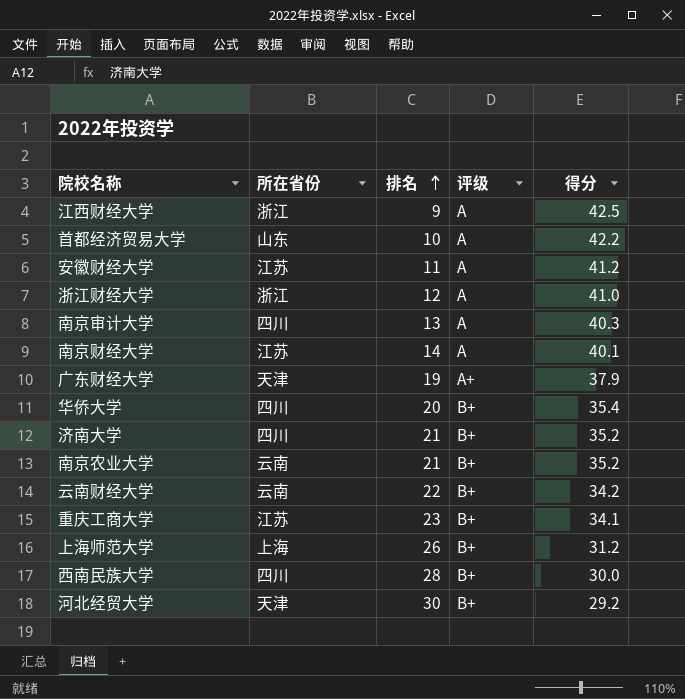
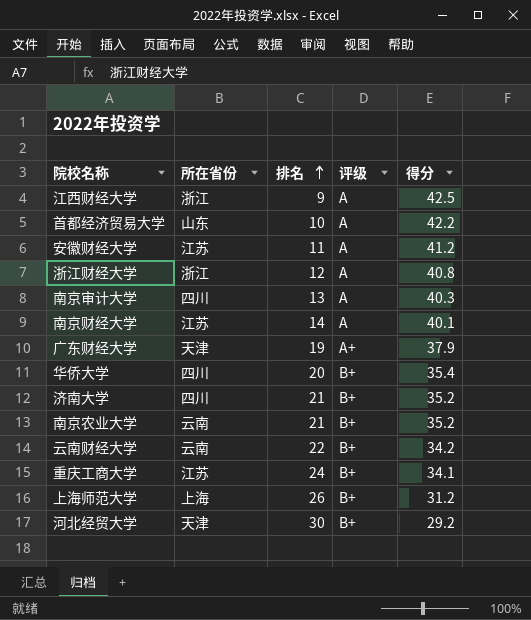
row 西南民族大学: 四川 | 28 | B+ | 30.0 -> none
浙江财经大学 | 得分: 41.0 -> 40.8
重庆工商大学 | 排名: 23 -> 24

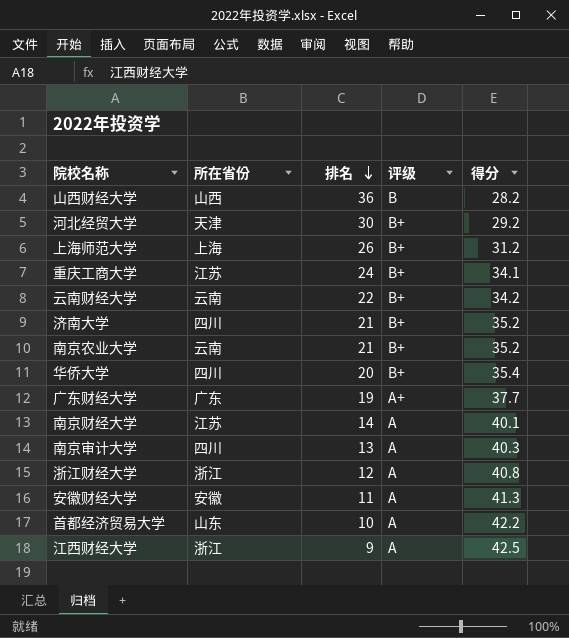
row order: 排名 ascending -> 排名 descending
row 山西财经大学: none -> 山西 | 36 | B | 28.2
广东财经大学 | 所在省份: 天津 -> 广东
广东财经大学 | 得分: 37.9 -> 37.7
安徽财经大学 | 所在省份: 江苏 -> 安徽
安徽财经大学 | 得分: 41.2 -> 41.3

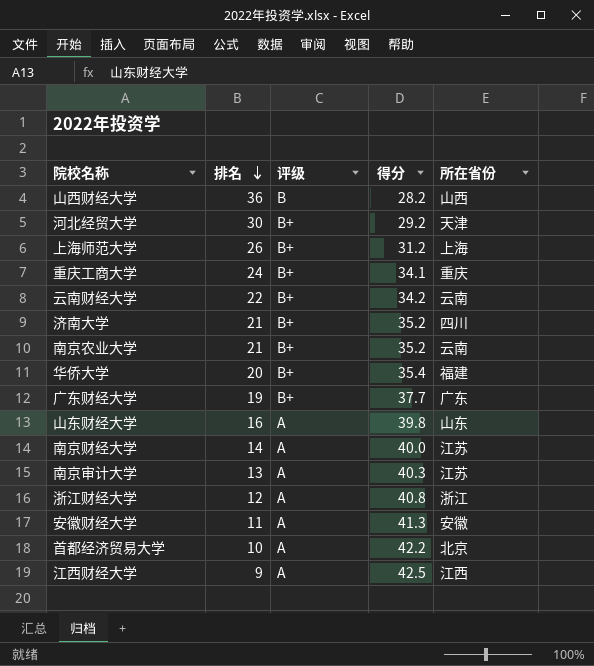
column 所在省份 | position: 2 -> 5
重庆工商大学 | 所在省份: 江苏 -> 重庆
华侨大学 | 所在省份: 四川 -> 福建
广东财经大学 | 评级: A+ -> B+
row 山东财经大学: none -> 16 | A | 39.8 | 山东
南京财经大学 | 得分: 40.1 -> 40.0
南京审计大学 | 所在省份: 四川 -> 江苏
首都经济贸易大学 | 所在省份: 山东 -> 北京
江西财经大学 | 所在省份: 浙江 -> 江西

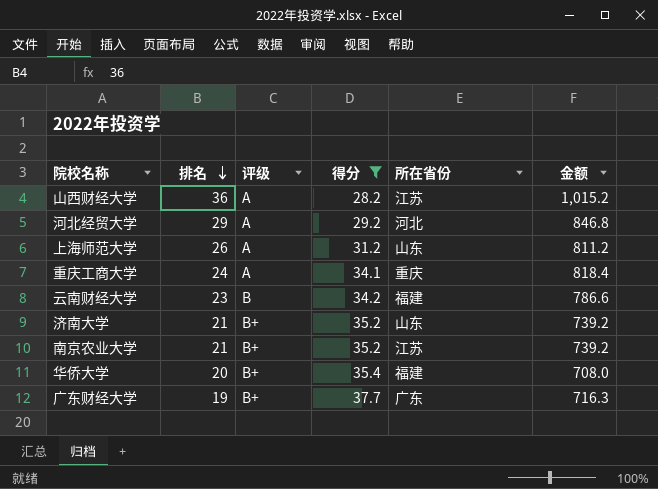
filter: none -> 得分 <= 37.7
column 金额 | formula: none -> [排名] * [得分]
山西财经大学 | 评级: B -> A
山西财经大学 | 所在省份: 山西 -> 江苏
河北经贸大学 | 排名: 30 -> 29
河北经贸大学 | 评级: B+ -> A
河北经贸大学 | 所在省份: 天津 -> 河北
上海师范大学 | 评级: B+ -> A
上海师范大学 | 所在省份: 上海 -> 山东
重庆工商大学 | 评级: B+ -> A
云南财经大学 | 排名: 22 -> 23
云南财经大学 | 评级: B+ -> B
云南财经大学 | 所在省份: 云南 -> 福建
济南大学 | 所在省份: 四川 -> 山东
南京农业大学 | 所在省份: 云南 -> 江苏

